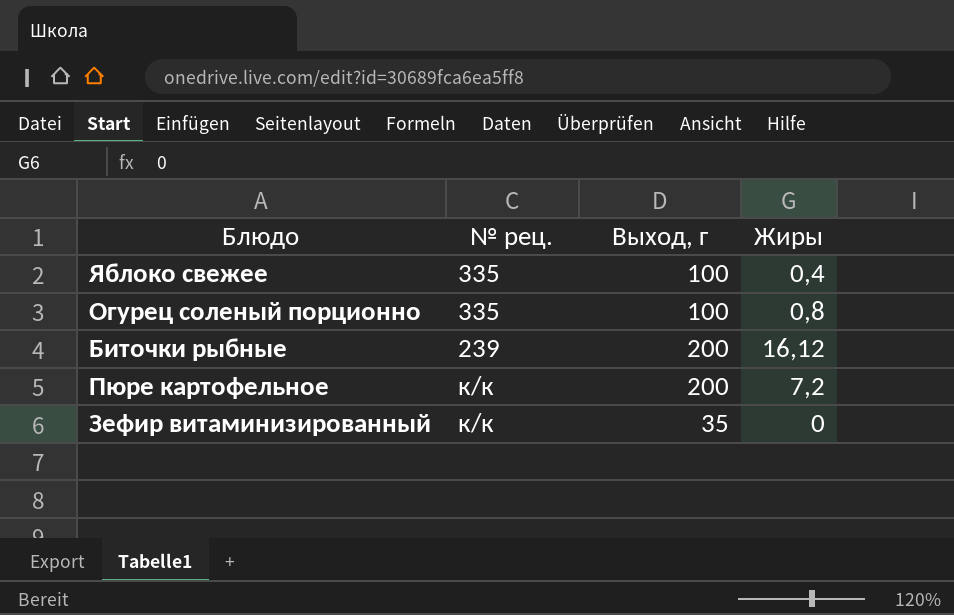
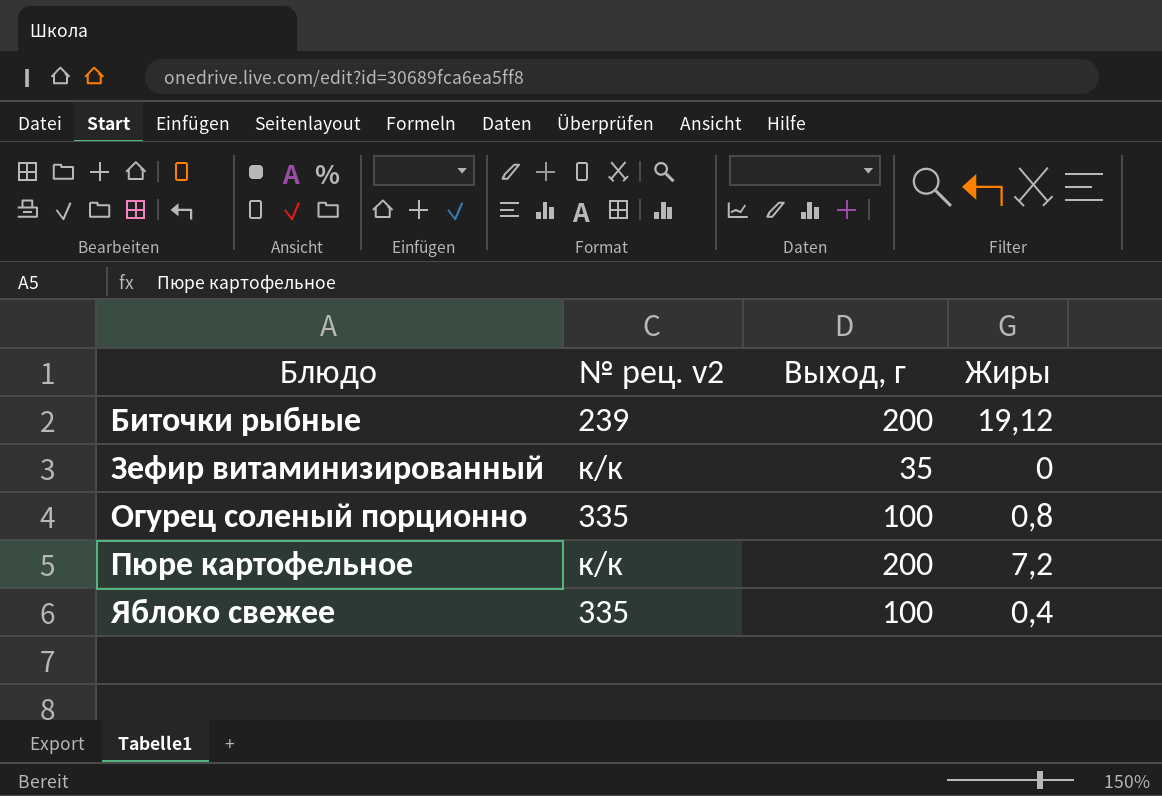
row order: none -> Блюдо ascending
column name: № рец. -> № рец. v2
Биточки рыбные | Жиры: 16,12 -> 19,12

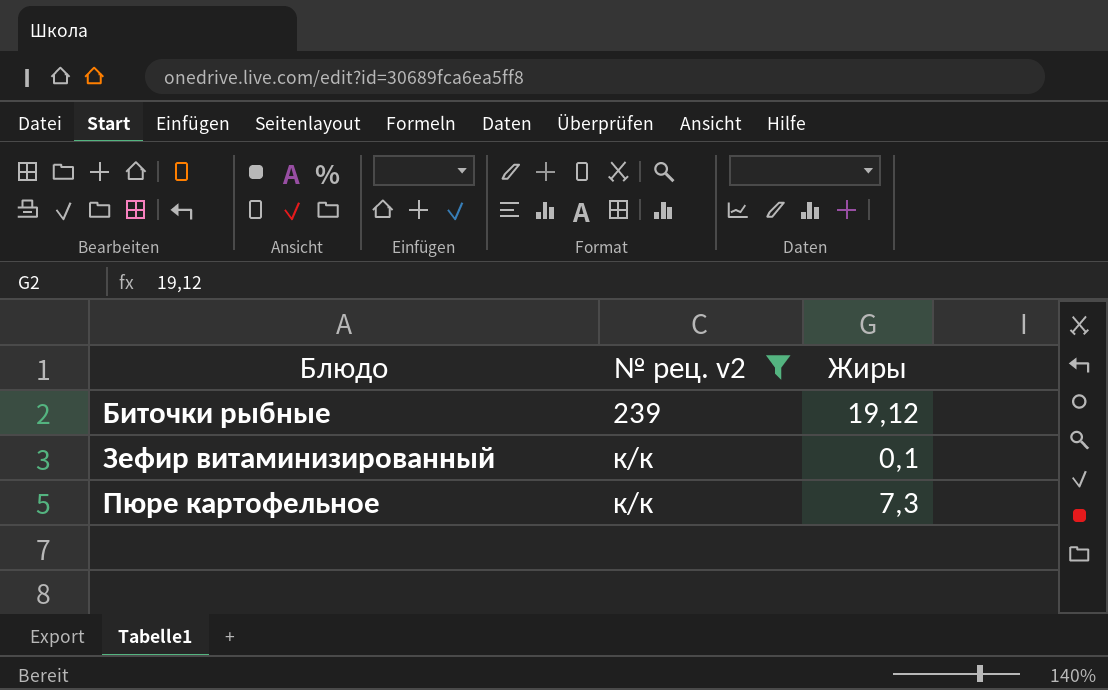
filter: none -> № рец. v2 != 335
column Выход, г | position: 3 -> none
Зефир витаминизированный | Жиры: 0 -> 0,1
Пюре картофельное | Жиры: 7,2 -> 7,3

